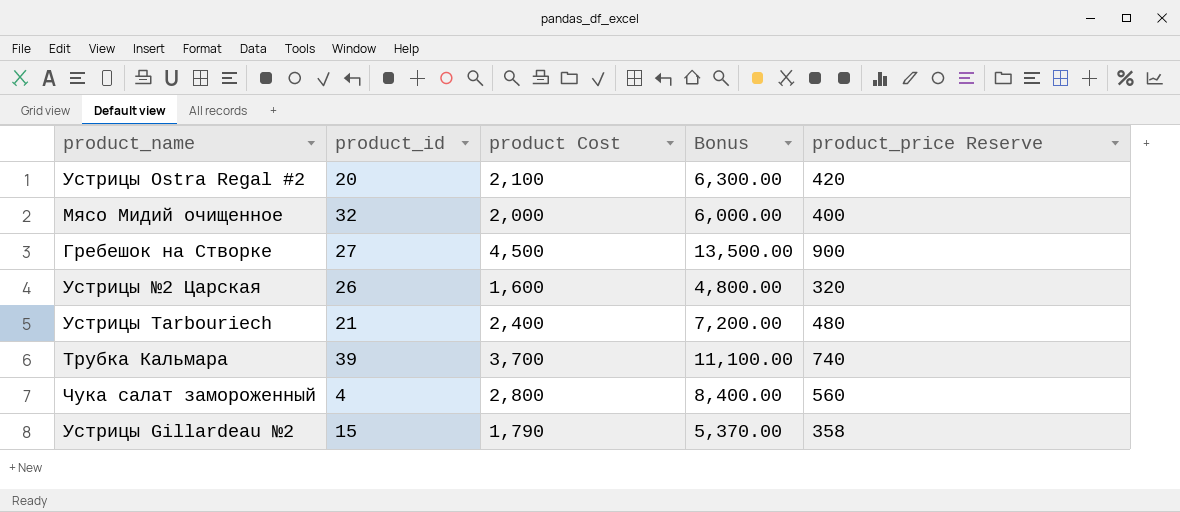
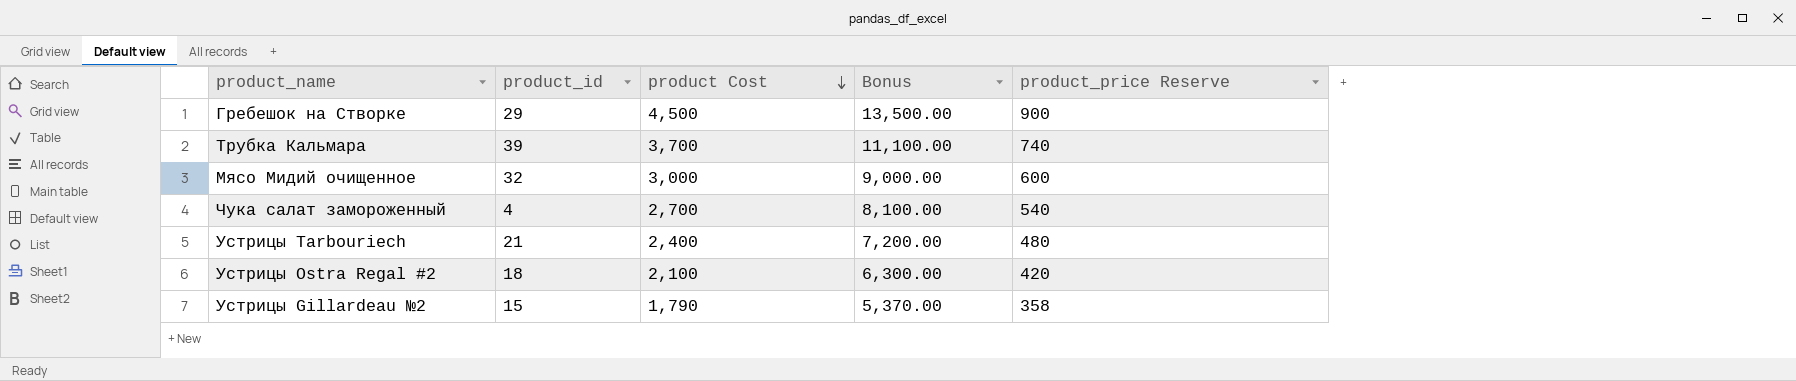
row order: none -> product Cost descending
row Устрицы №2 Царская: 26 | 1,600 | 4,800.00 | 320 -> none
Гребешок на Створке | product_id: 27 -> 29
Мясо Мидий очищенное | product Cost: 2,000 -> 3,000
Мясо Мидий очищенное | Bonus: 6,000.00 -> 9,000.00
Мясо Мидий очищенное | product_price Reserve: 400 -> 600
Чука салат замороженный | product Cost: 2,800 -> 2,700
Чука салат замороженный | Bonus: 8,400.00 -> 8,100.00
Чука салат замороженный | product_price Reserve: 560 -> 540
Устрицы Ostra Regal #2 | product_id: 20 -> 18

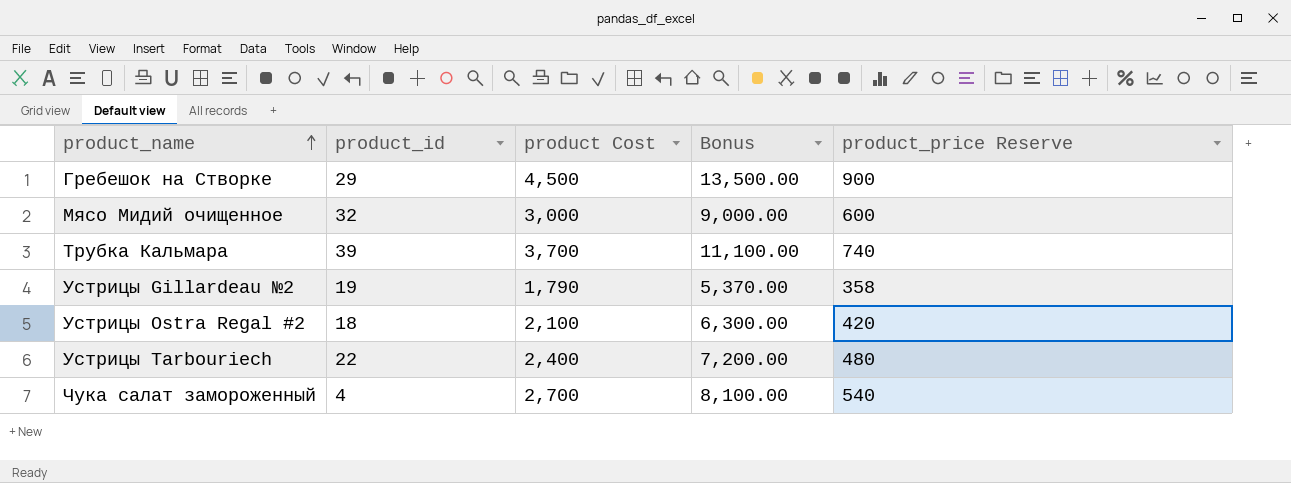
row order: product Cost descending -> product_name ascending
Устрицы Gillardeau №2 | product_id: 15 -> 19
Устрицы Tarbouriech | product_id: 21 -> 22

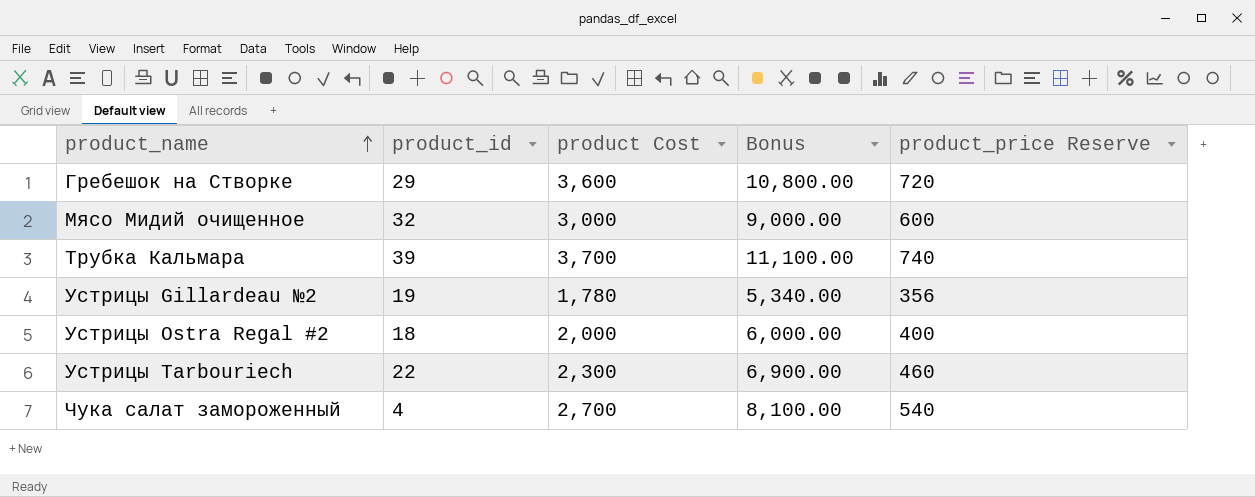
Гребешок на Створке | product Cost: 4,500 -> 3,600
Гребешок на Створке | Bonus: 13,500.00 -> 10,800.00
Гребешок на Створке | product_price Reserve: 900 -> 720
Устрицы Gillardeau №2 | product Cost: 1,790 -> 1,780
Устрицы Gillardeau №2 | Bonus: 5,370.00 -> 5,340.00
Устрицы Gillardeau №2 | product_price Reserve: 358 -> 356
Устрицы Ostra Regal #2 | product Cost: 2,100 -> 2,000
Устрицы Ostra Regal #2 | Bonus: 6,300.00 -> 6,000.00
Устрицы Ostra Regal #2 | product_price Reserve: 420 -> 400
Устрицы Tarbouriech | product Cost: 2,400 -> 2,300
Устрицы Tarbouriech | Bonus: 7,200.00 -> 6,900.00
Устрицы Tarbouriech | product_price Reserve: 480 -> 460

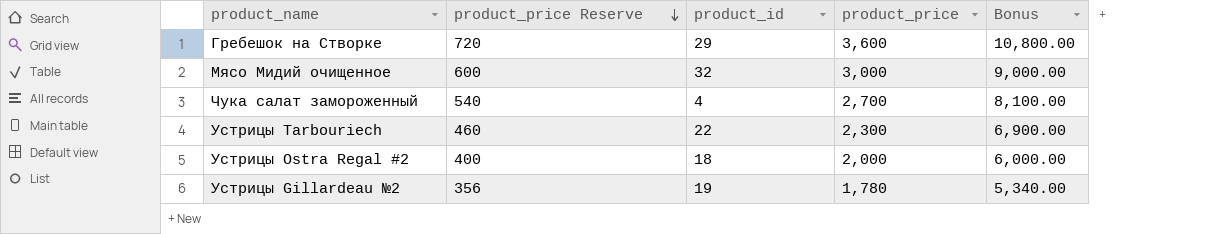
row order: product_name ascending -> product_price Reserve descending
column product_price Reserve | position: 5 -> 2
column name: product Cost -> product_price
row Трубка Кальмара: 39 | 3,700 | 11,100.00 | 740 -> none

